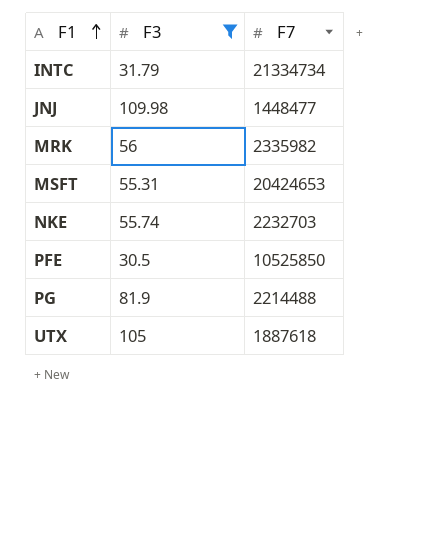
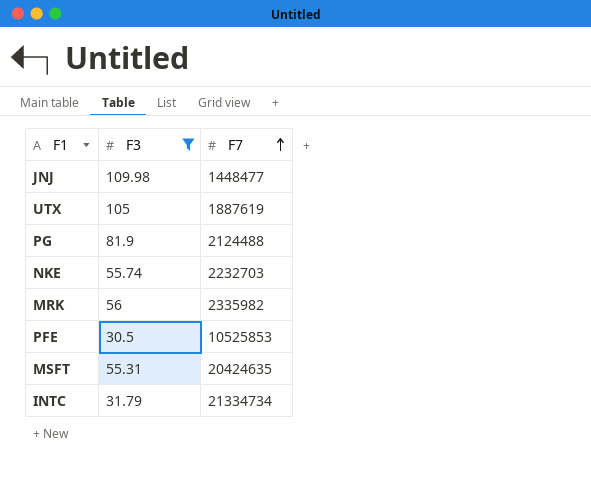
row order: F1 ascending -> F7 ascending
UTX | F7: 1887618 -> 1887619
PG | F7: 2214488 -> 2124488
PFE | F7: 10525850 -> 10525853
MSFT | F7: 20424653 -> 20424635

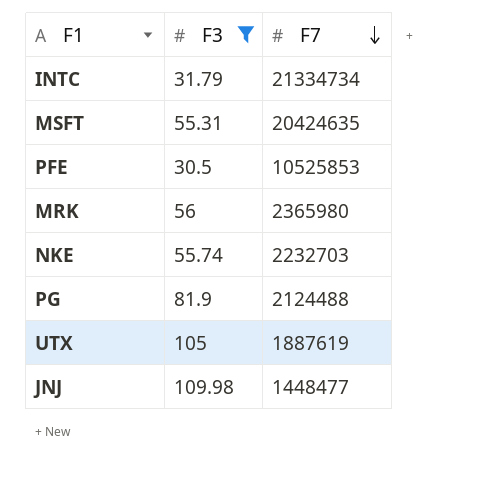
row order: F7 ascending -> F7 descending
MRK | F7: 2335982 -> 2365980

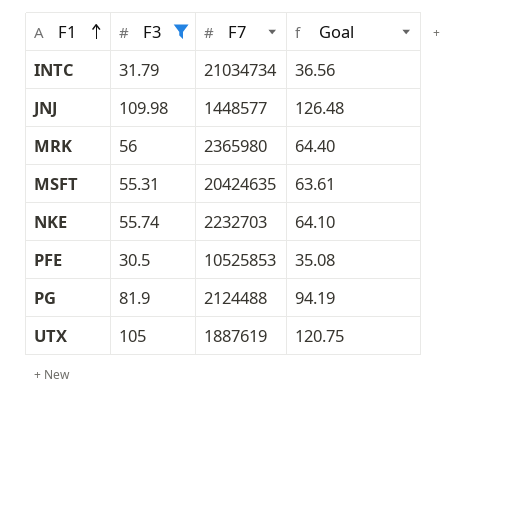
row order: F7 descending -> F1 ascending
column Goal | formula: none -> [F3] * 1.15
INTC | F7: 21334734 -> 21034734
JNJ | F7: 1448477 -> 1448577

